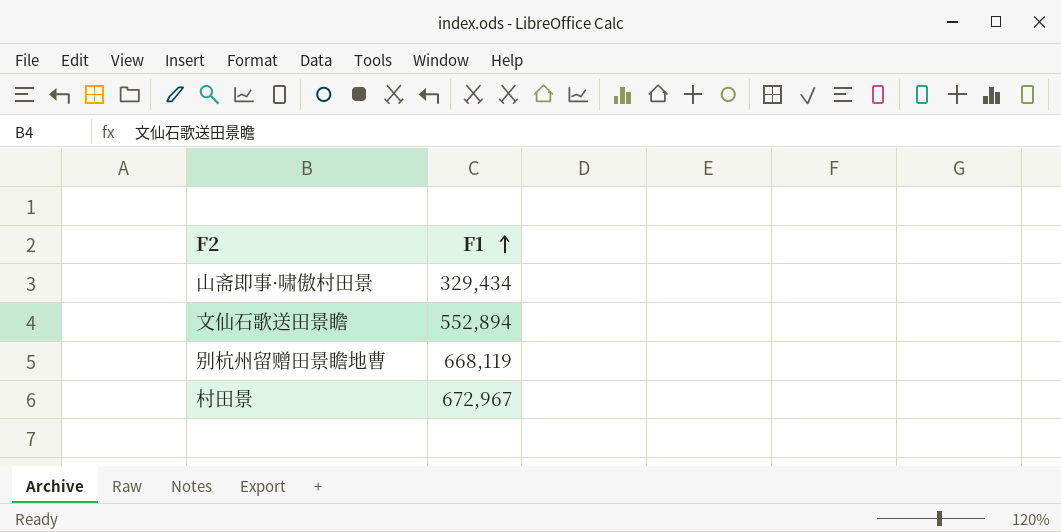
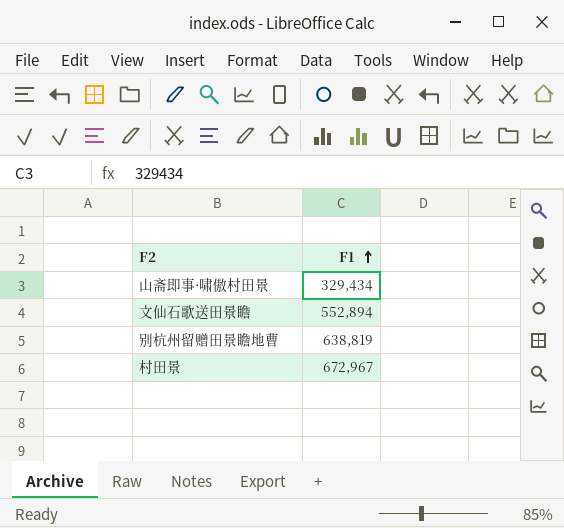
别杭州留赠田景瞻地曹 | F1: 668,119 -> 638,819

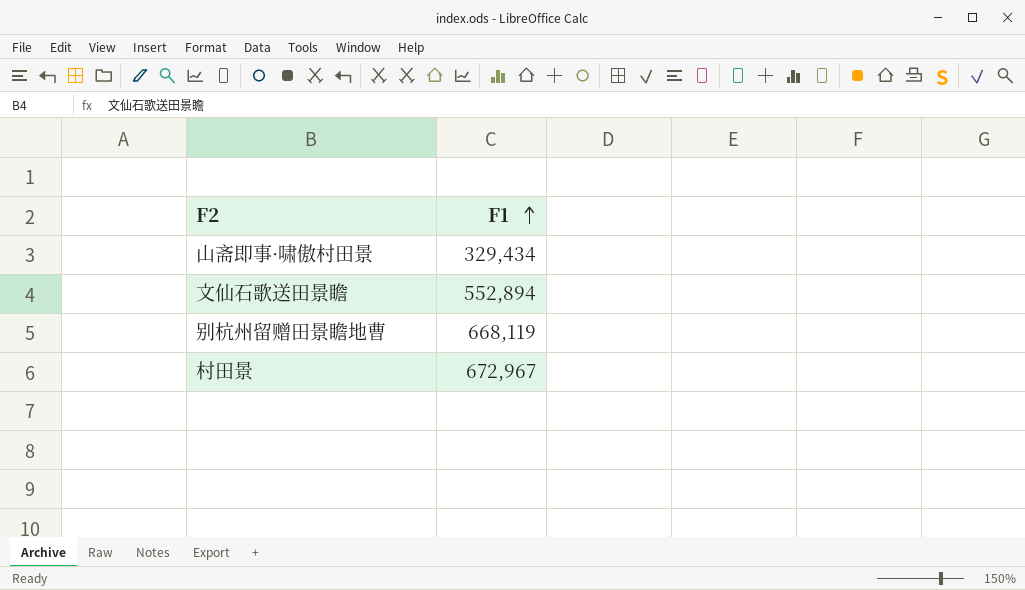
别杭州留赠田景瞻地曹 | F1: 638,819 -> 668,119

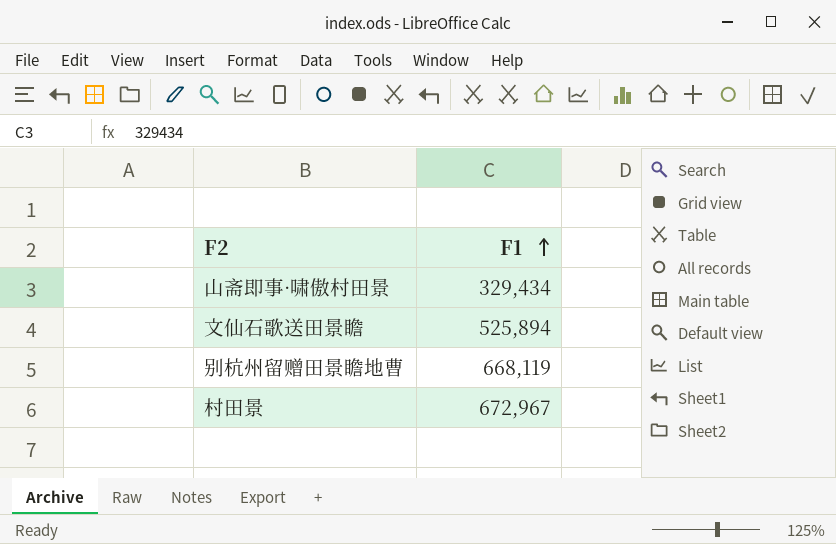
文仙石歌送田景瞻 | F1: 552,894 -> 525,894

